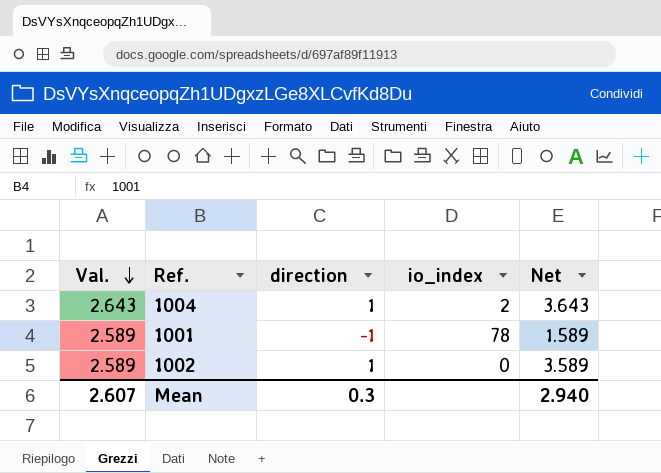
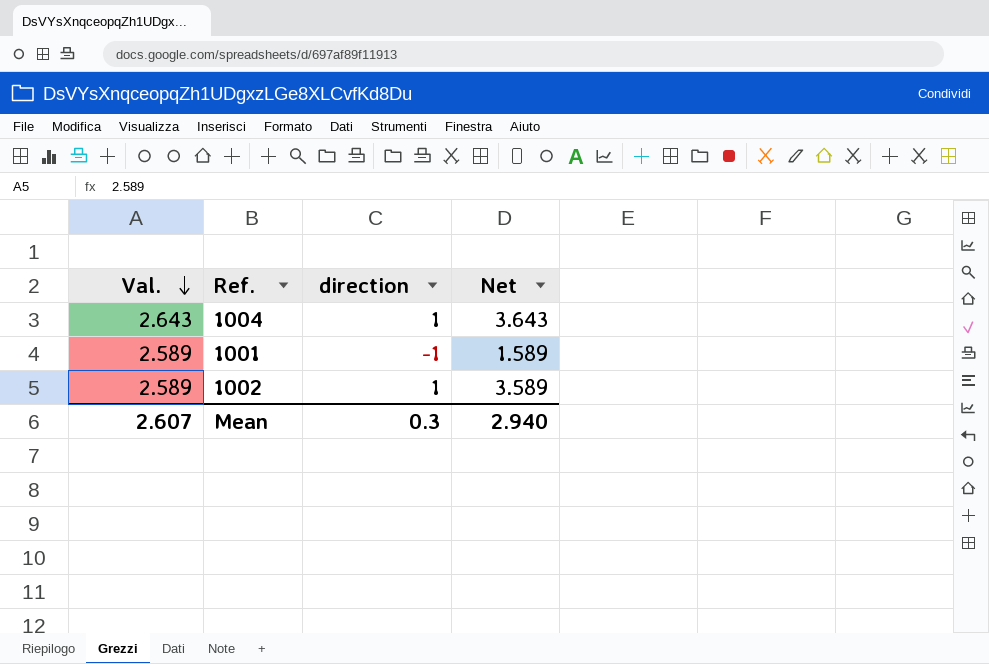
column io_index | position: 4 -> none

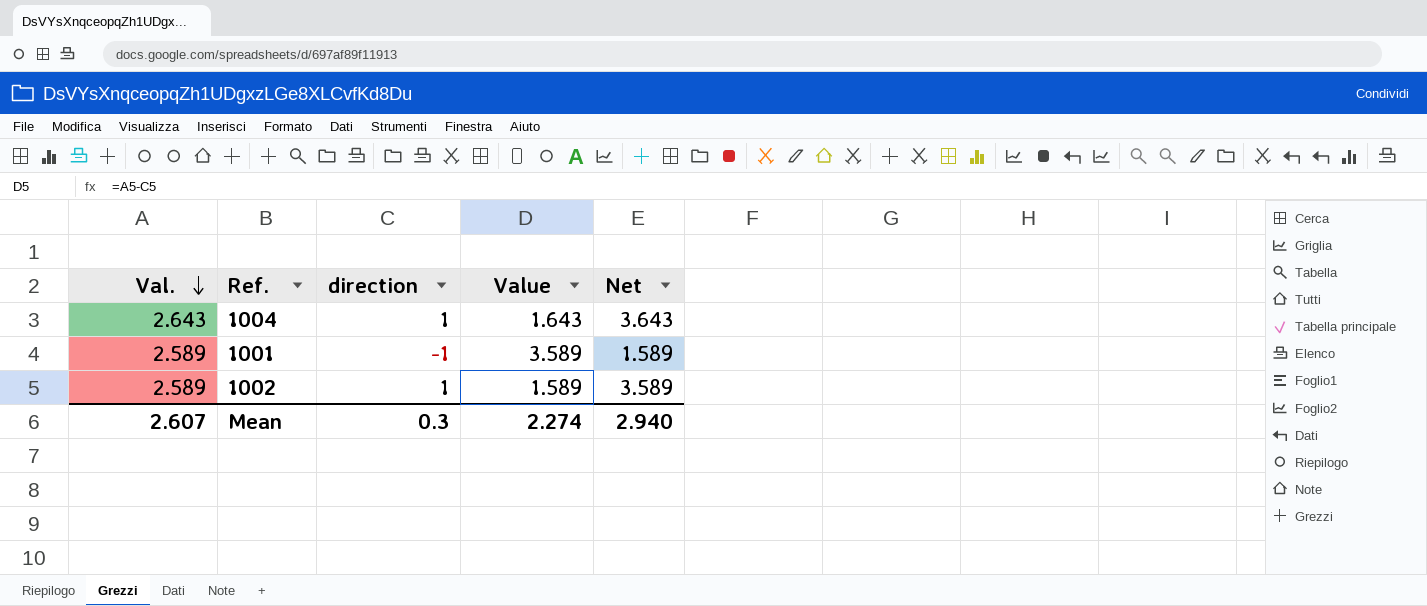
column Value | formula: none -> [Val.] - [direction]

